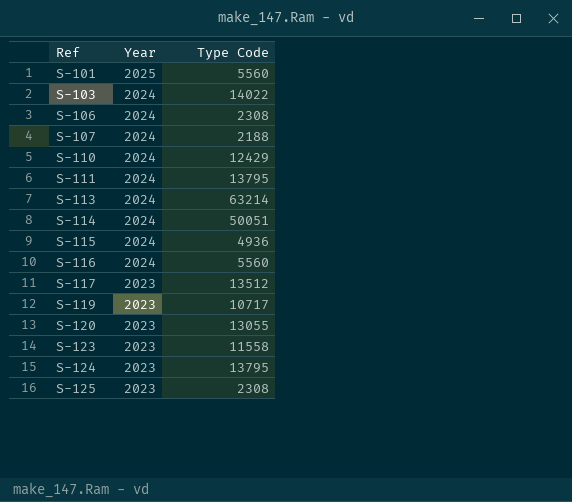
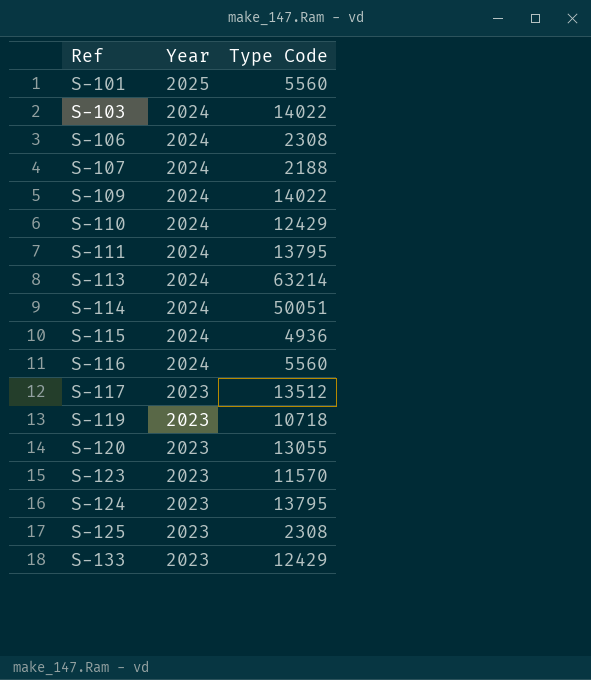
row S-109: none -> 2024 | 14022
S-119 | Type Code: 10717 -> 10718
S-123 | Type Code: 11558 -> 11570
row S-133: none -> 2023 | 12429

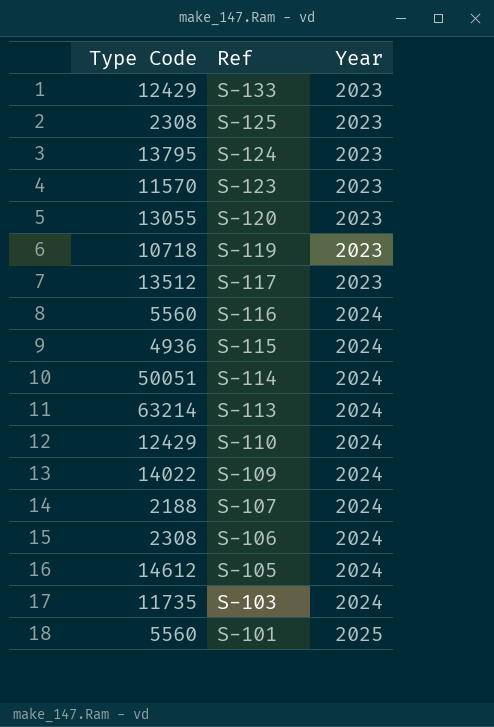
row order: Ref ascending -> Ref descending
column Type Code | position: 3 -> 1
row S-111: 2024 | 13795 -> none
row S-105: none -> 14612 | 2024
S-103 | Type Code: 14022 -> 11735

